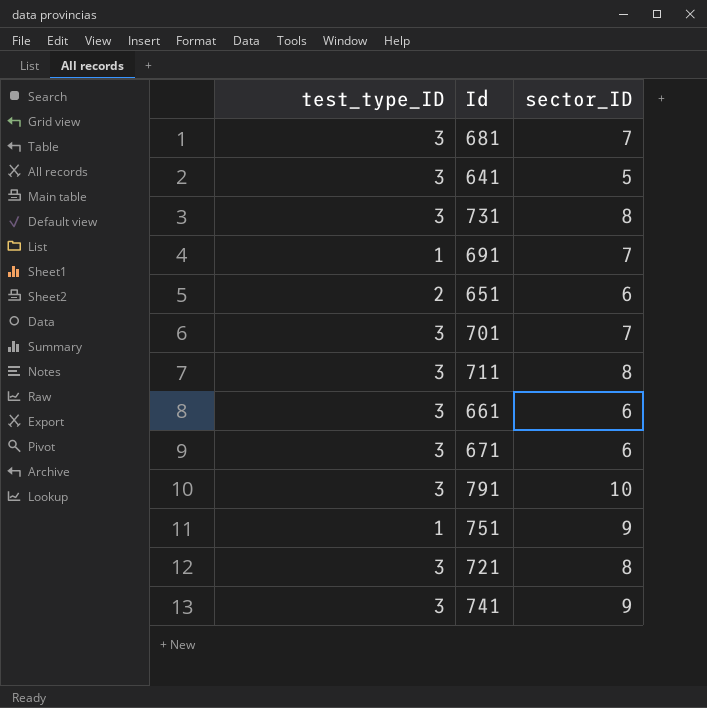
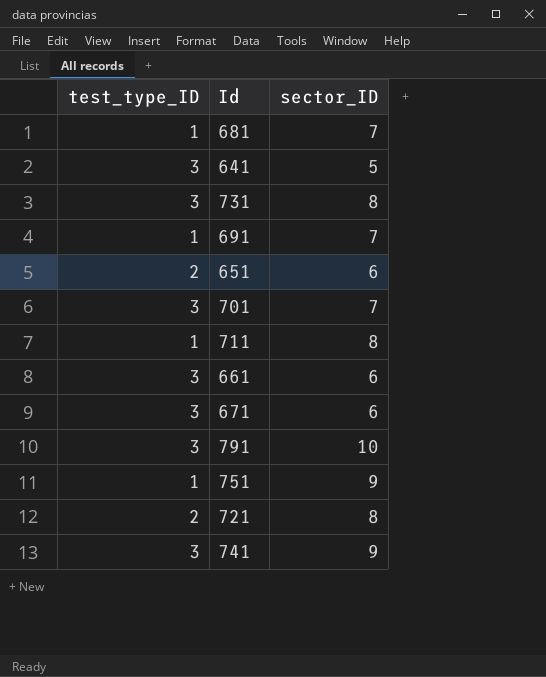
681 | test_type_ID: 3 -> 1
711 | test_type_ID: 3 -> 1
721 | test_type_ID: 3 -> 2

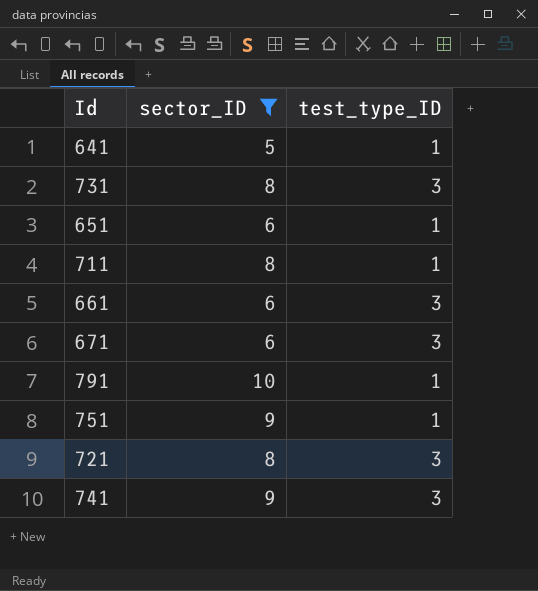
filter: none -> sector_ID != 7
column test_type_ID | position: 1 -> 3
641 | test_type_ID: 3 -> 1
651 | test_type_ID: 2 -> 1
791 | test_type_ID: 3 -> 1
721 | test_type_ID: 2 -> 3

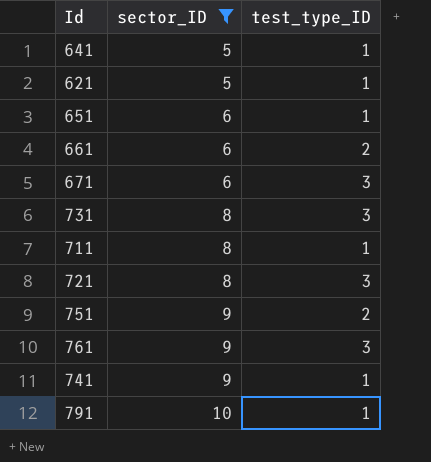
row order: none -> sector_ID ascending
row 621: none -> 5 | 1
661 | test_type_ID: 3 -> 2
751 | test_type_ID: 1 -> 2
row 761: none -> 9 | 3
741 | test_type_ID: 3 -> 1

